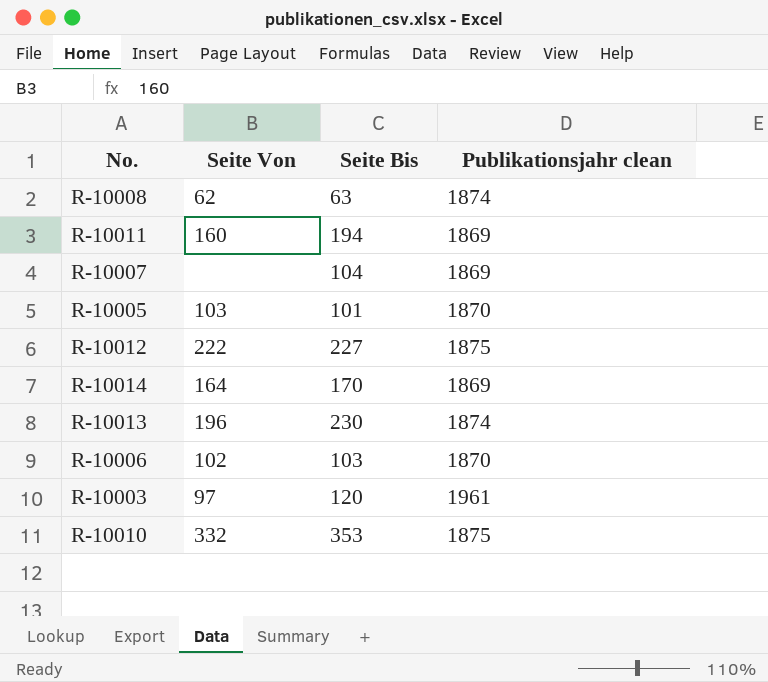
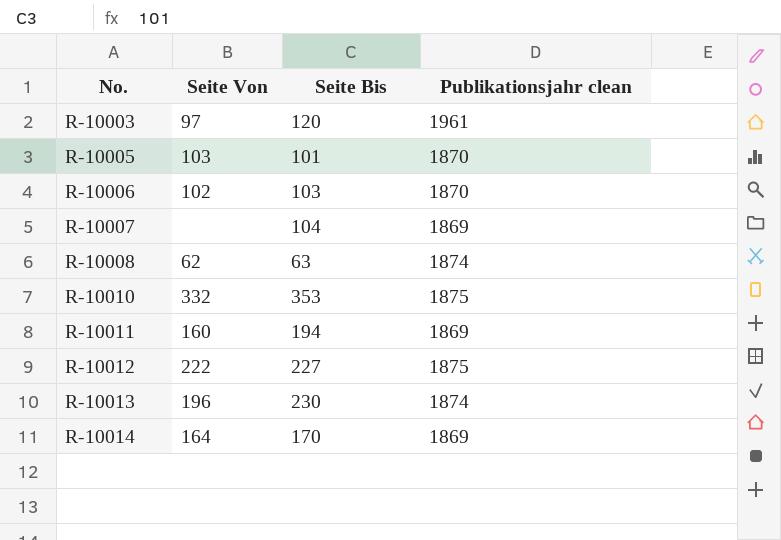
row order: none -> No. ascending

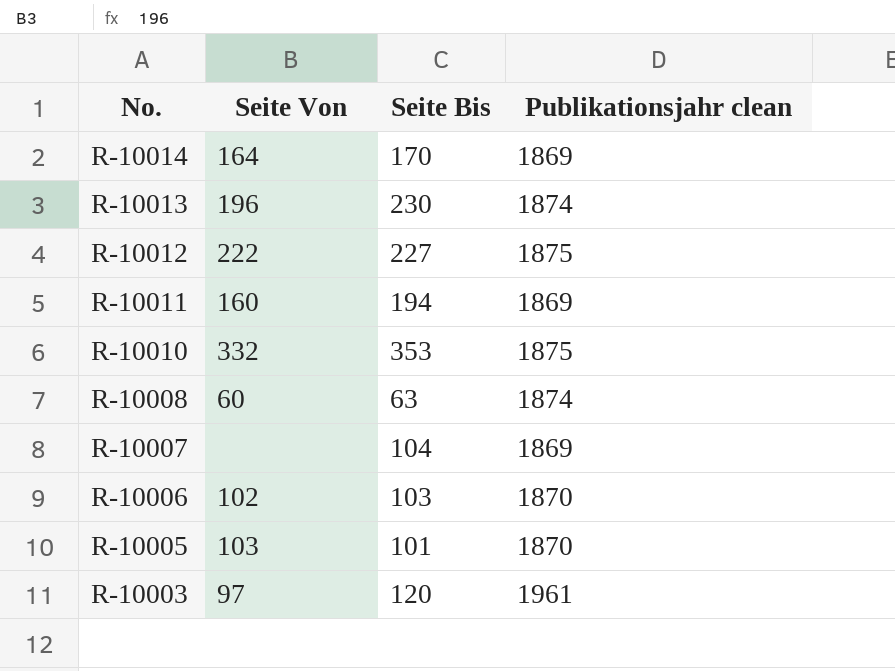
row order: No. ascending -> No. descending
R-10008 | Seite Von: 62 -> 60

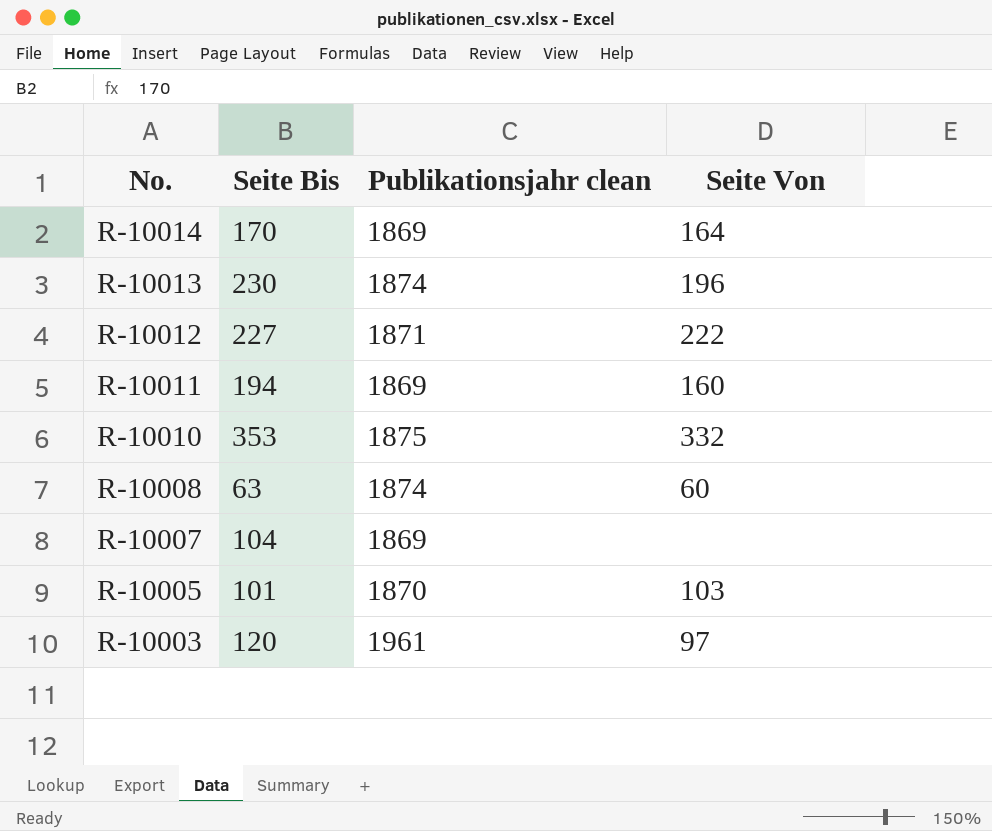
column Seite Von | position: 2 -> 4
row R-10006: 102 | 103 | 1870 -> none
R-10012 | Publikationsjahr clean: 1875 -> 1871

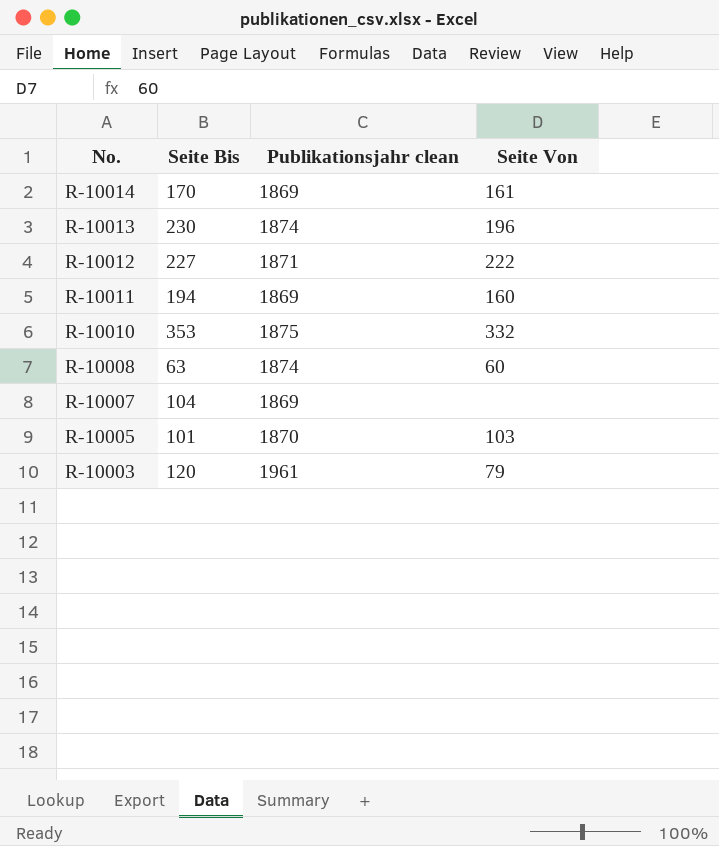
R-10014 | Seite Von: 164 -> 161
R-10003 | Seite Von: 97 -> 79

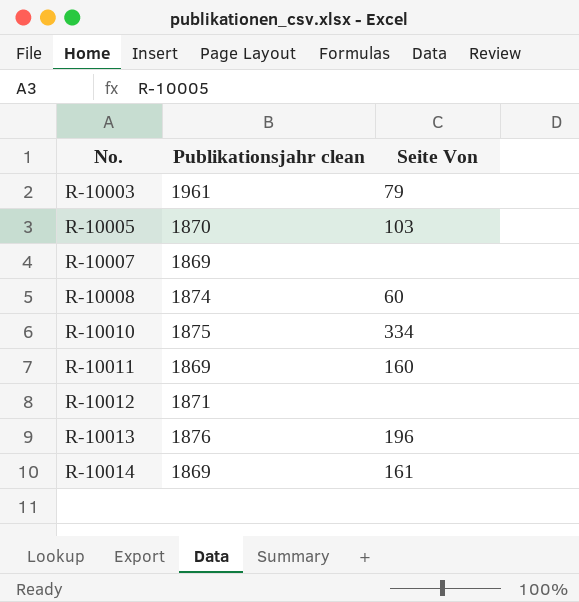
row order: No. descending -> No. ascending
column Seite Bis | position: 2 -> none
R-10010 | Seite Von: 332 -> 334
R-10012 | Seite Von: 222 -> none
R-10013 | Publikationsjahr clean: 1874 -> 1876

